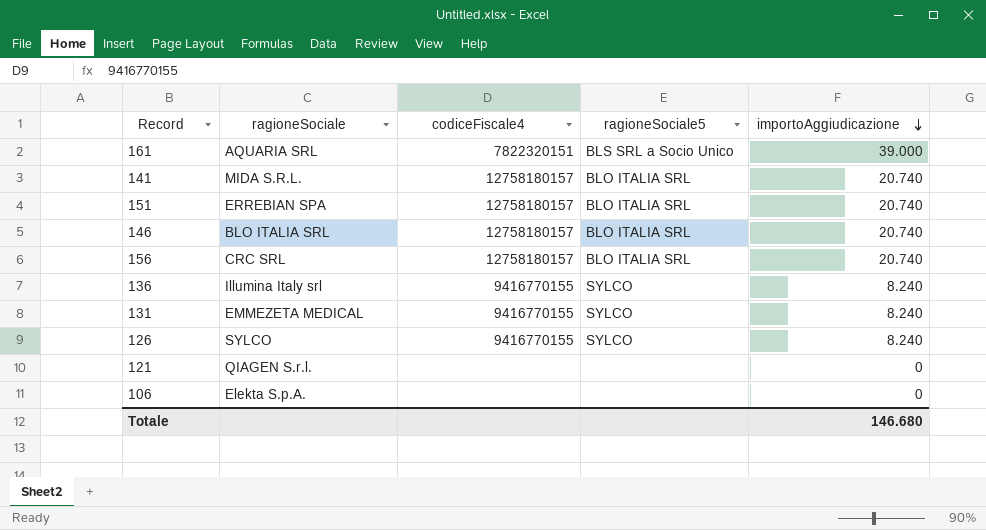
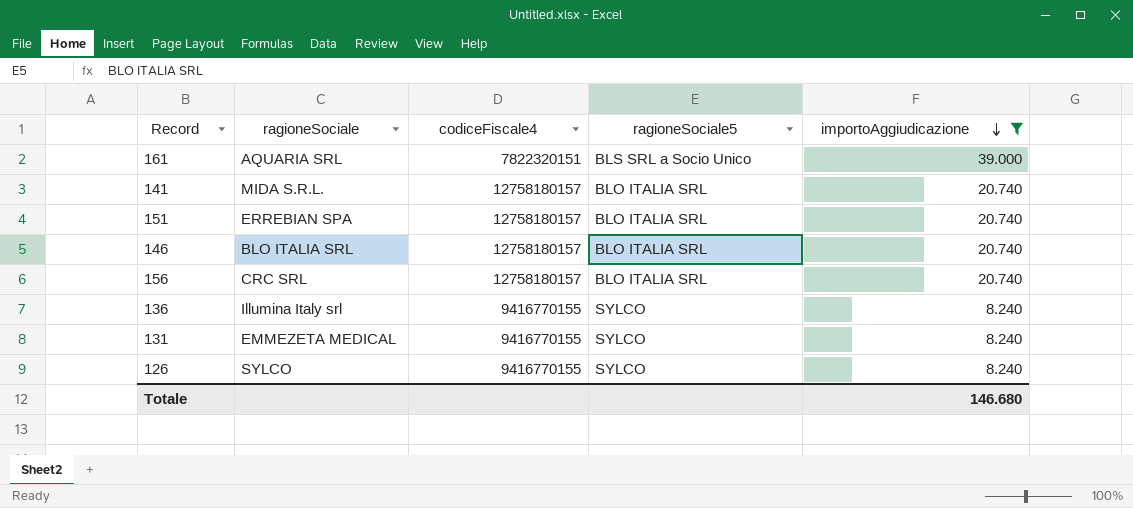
filter: none -> importoAggiudicazione != 0

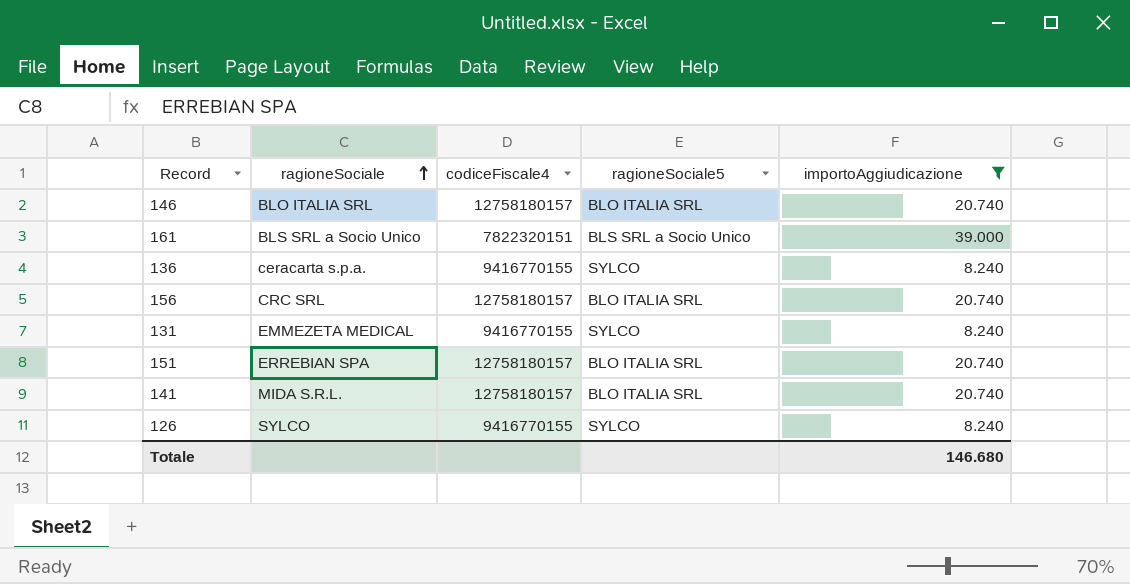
row order: importoAggiudicazione descending -> ragioneSociale ascending
161 | ragioneSociale: AQUARIA SRL -> BLS SRL a Socio Unico
136 | ragioneSociale: Illumina Italy srl -> ceracarta s.p.a.

